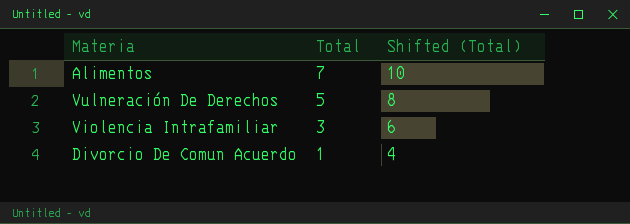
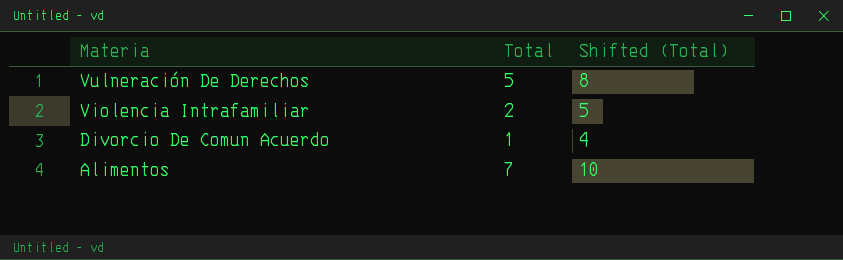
row order: Total descending -> Materia descending
Violencia Intrafamiliar | Total: 3 -> 2
Violencia Intrafamiliar | Shifted (Total): 6 -> 5

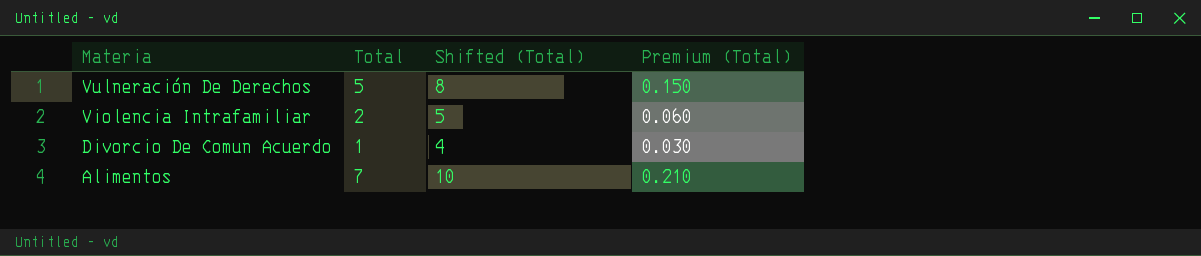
column Premium (Total) | formula: none -> [Total] * 0.03

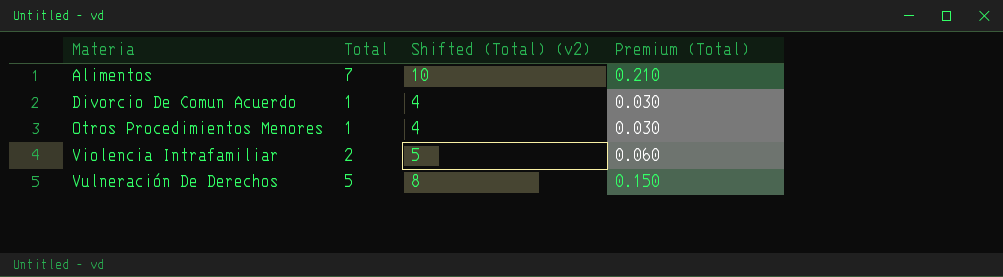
row order: Materia descending -> Materia ascending
column name: Shifted (Total) -> Shifted (Total) (v2)
row Otros Procedimientos Menores: none -> 1 | 4 | 0.030

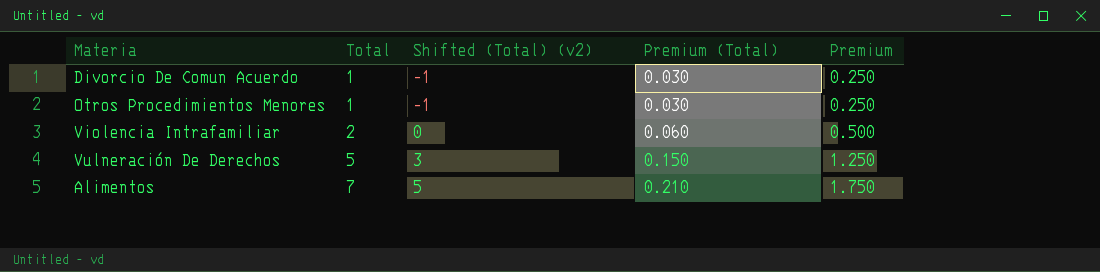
row order: Materia ascending -> Total ascending
column Shifted (Total) (v2) | formula: [Total] + 3 -> [Total] - 2
column Premium | formula: none -> [Total] * 0.25

